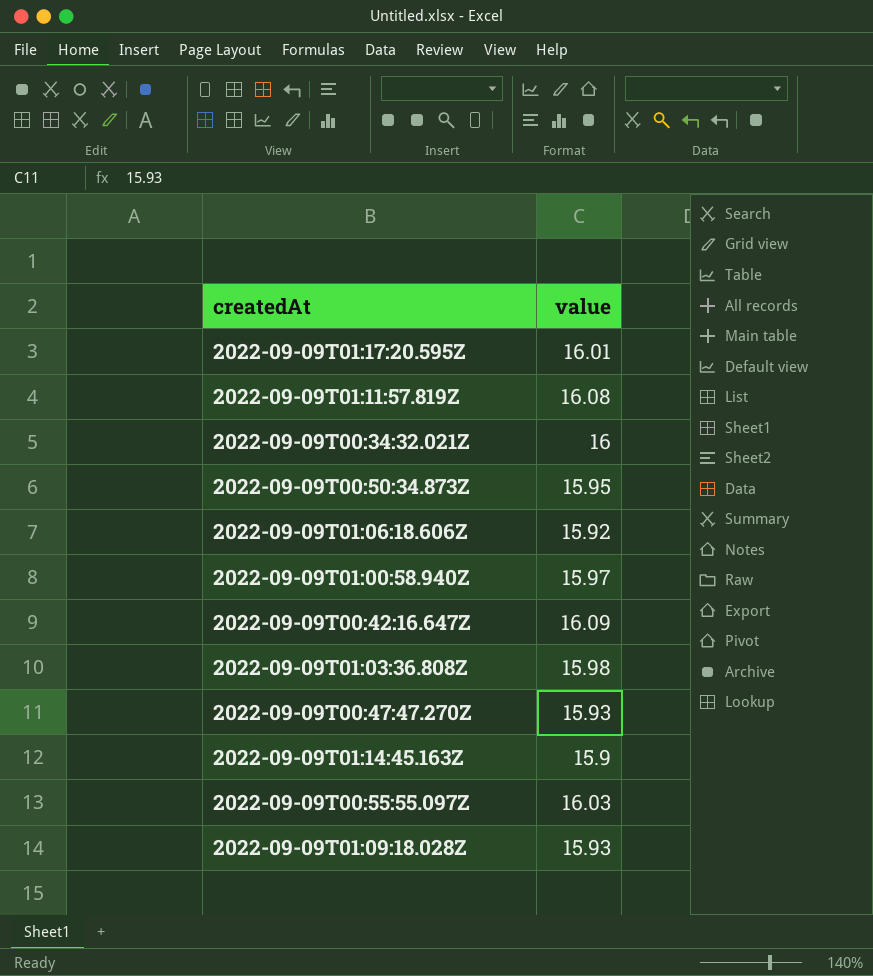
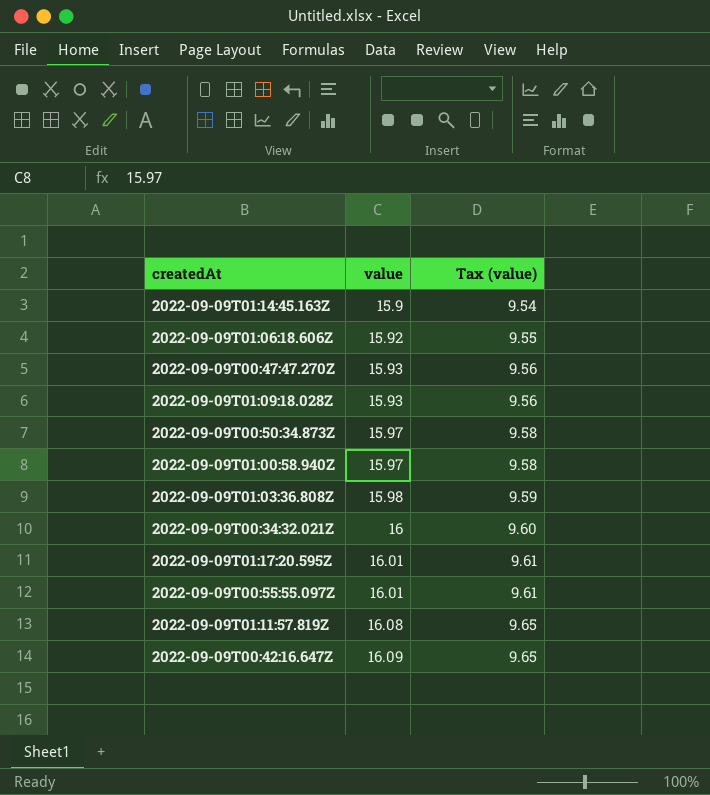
row order: none -> value ascending
column Tax (value) | formula: none -> [value] * 0.6
2022-09-09T00:50:34.873Z | value: 15.95 -> 15.97
2022-09-09T00:55:55.097Z | value: 16.03 -> 16.01

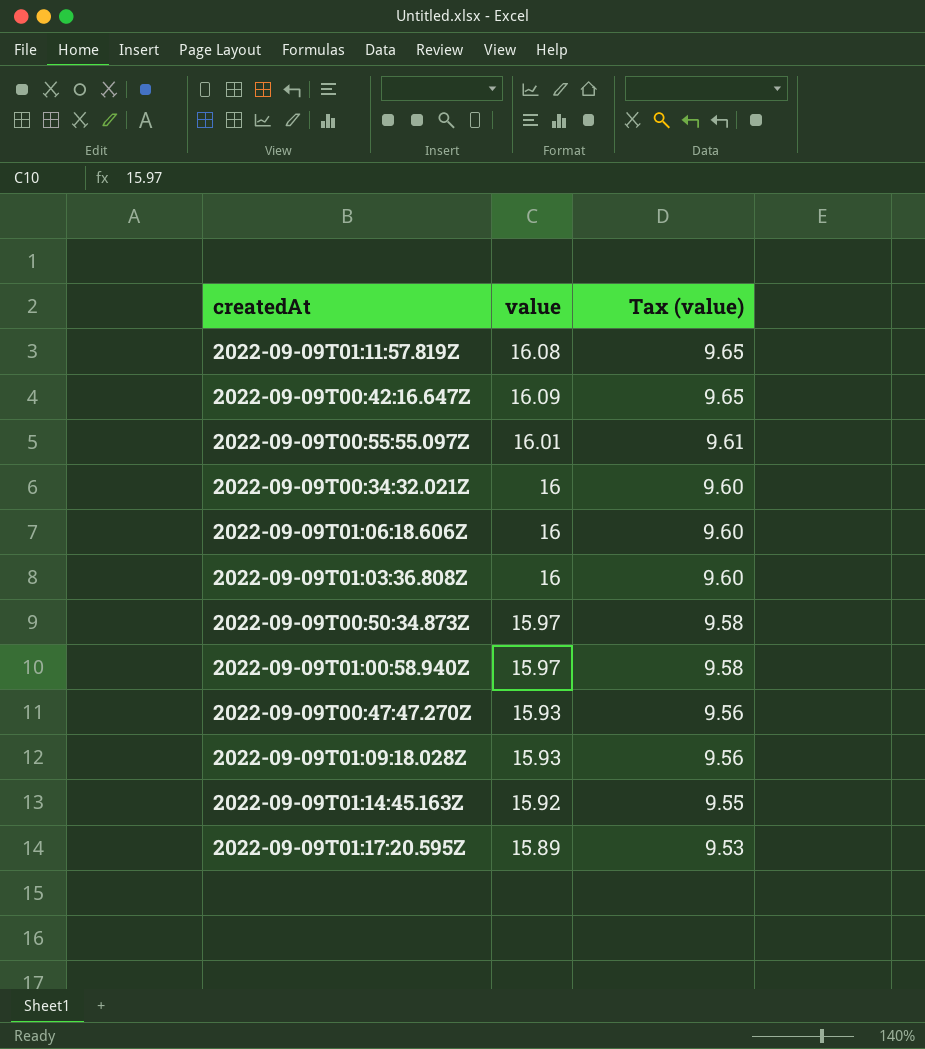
row order: value ascending -> Tax (value) descending
2022-09-09T01:06:18.606Z | value: 15.92 -> 16
2022-09-09T01:06:18.606Z | Tax (value): 9.55 -> 9.60
2022-09-09T01:03:36.808Z | value: 15.98 -> 16
2022-09-09T01:03:36.808Z | Tax (value): 9.59 -> 9.60
2022-09-09T01:14:45.163Z | value: 15.9 -> 15.92
2022-09-09T01:14:45.163Z | Tax (value): 9.54 -> 9.55
2022-09-09T01:17:20.595Z | value: 16.01 -> 15.89
2022-09-09T01:17:20.595Z | Tax (value): 9.61 -> 9.53

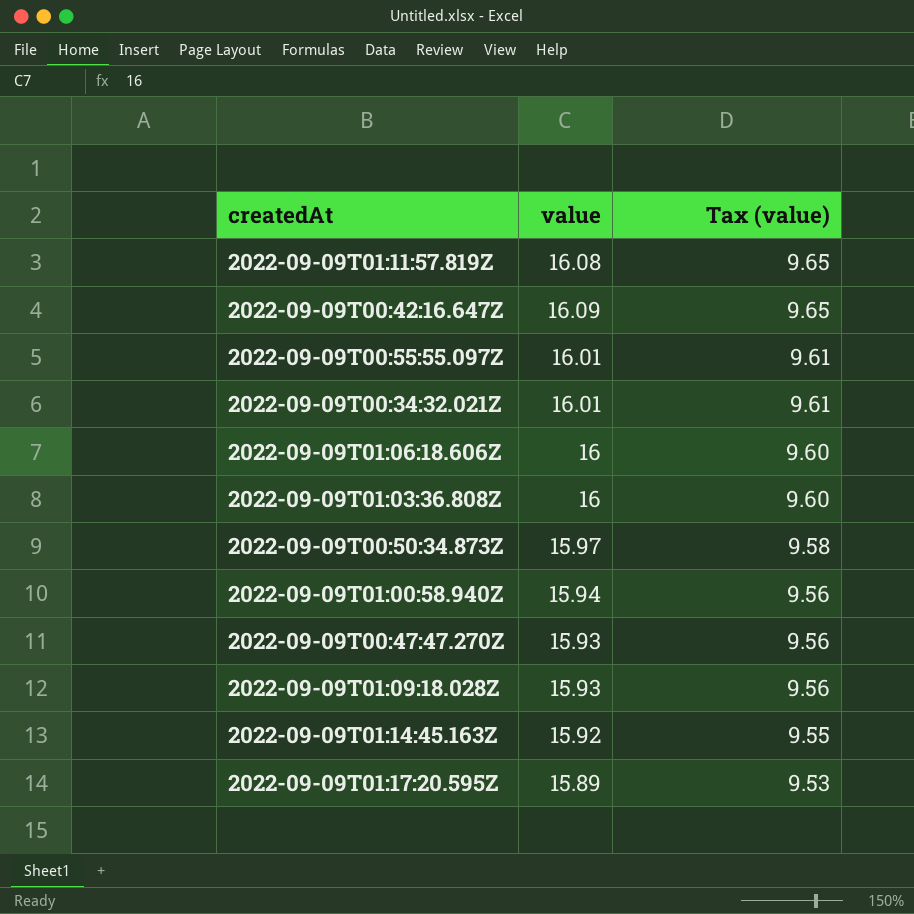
2022-09-09T00:34:32.021Z | value: 16 -> 16.01
2022-09-09T00:34:32.021Z | Tax (value): 9.60 -> 9.61
2022-09-09T01:00:58.940Z | value: 15.97 -> 15.94
2022-09-09T01:00:58.940Z | Tax (value): 9.58 -> 9.56

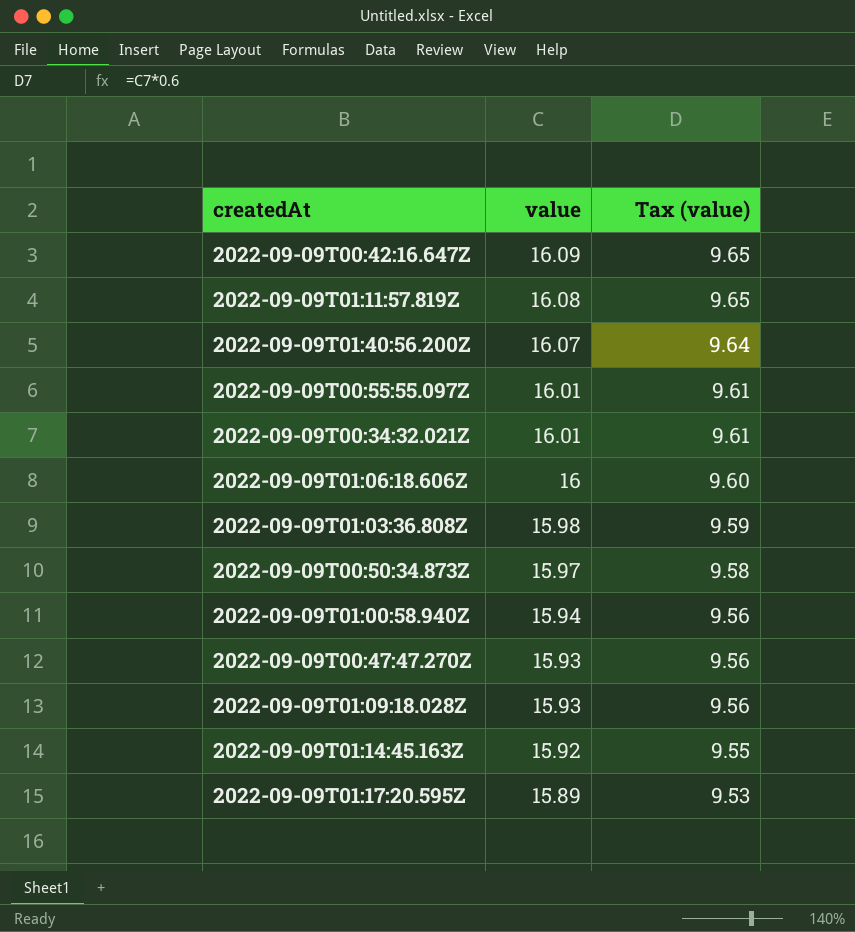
row order: Tax (value) descending -> value descending
row 2022-09-09T01:40:56.200Z: none -> 16.07 | 9.64
2022-09-09T01:03:36.808Z | value: 16 -> 15.98
2022-09-09T01:03:36.808Z | Tax (value): 9.60 -> 9.59

